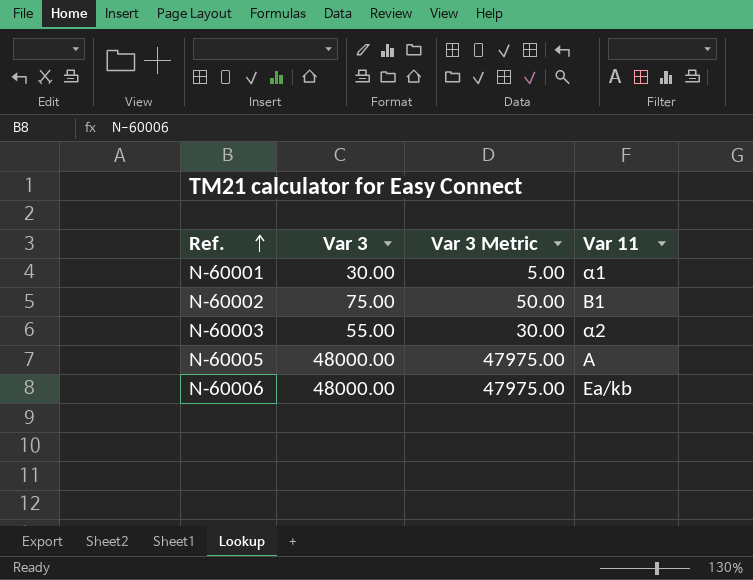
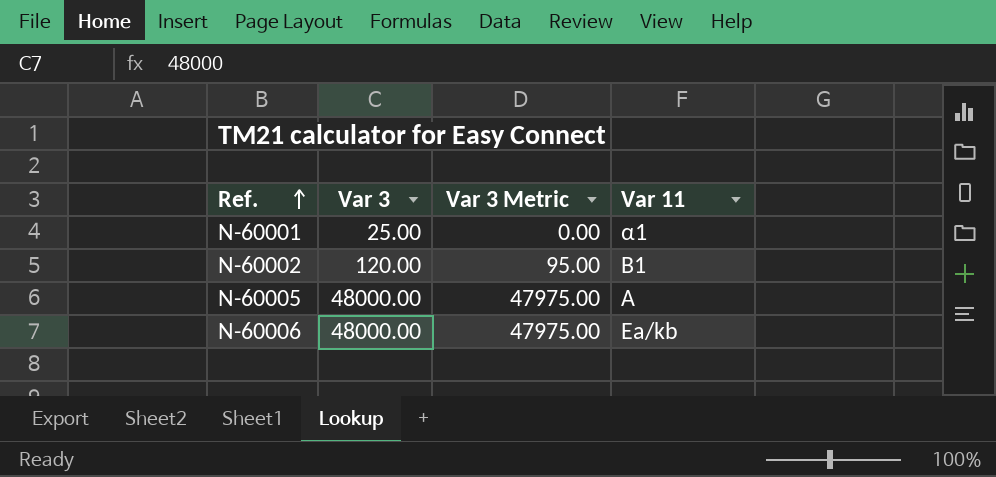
row N-60003: 55.00 | 30.00 | α2 -> none
N-60001 | Var 3: 30.00 -> 25.00
N-60001 | Var 3 Metric: 5.00 -> 0.00
N-60002 | Var 3: 75.00 -> 120.00
N-60002 | Var 3 Metric: 50.00 -> 95.00

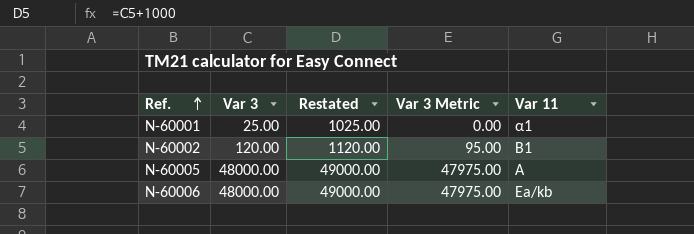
column Restated | formula: none -> [Var 3] + 1000

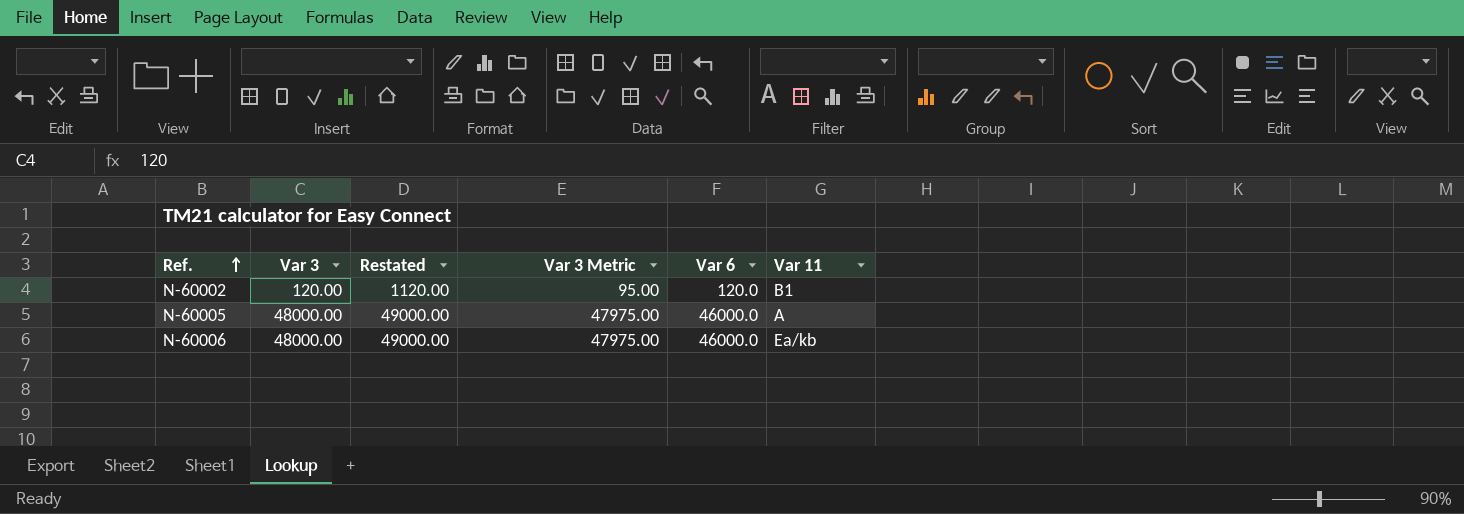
column Var 6 | position: none -> 5
row N-60001: 25.00 | 1025.00 | 0.00 | α1 -> none

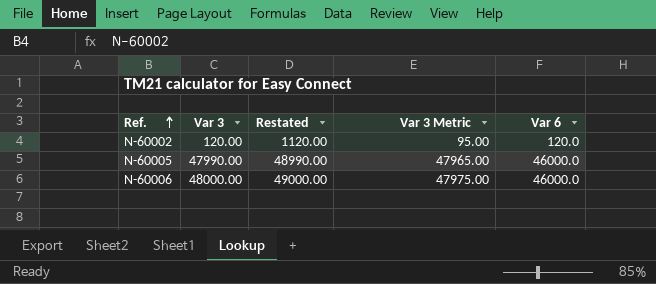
column Var 11 | position: 6 -> none
N-60005 | Var 3: 48000.00 -> 47990.00
N-60005 | Restated: 49000.00 -> 48990.00
N-60005 | Var 3 Metric: 47975.00 -> 47965.00

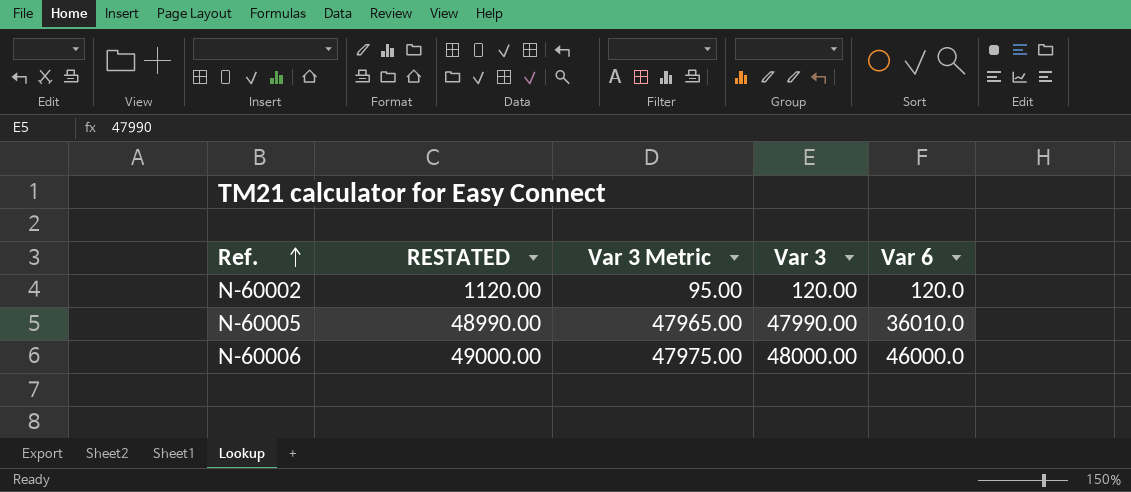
column name: Restated -> RESTATED
column Var 3 | position: 2 -> 4
N-60005 | Var 6: 46000.0 -> 36010.0

